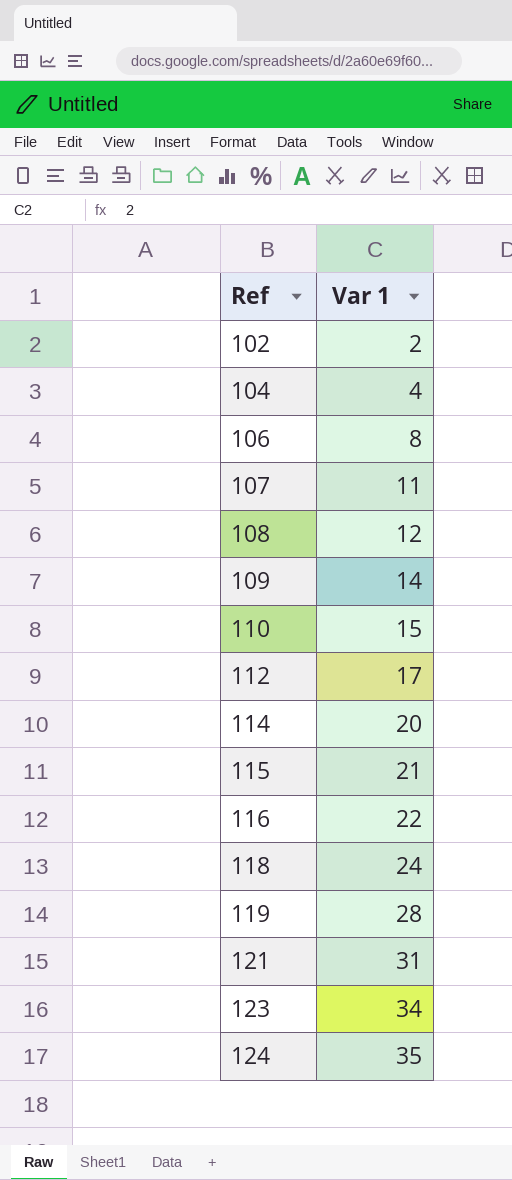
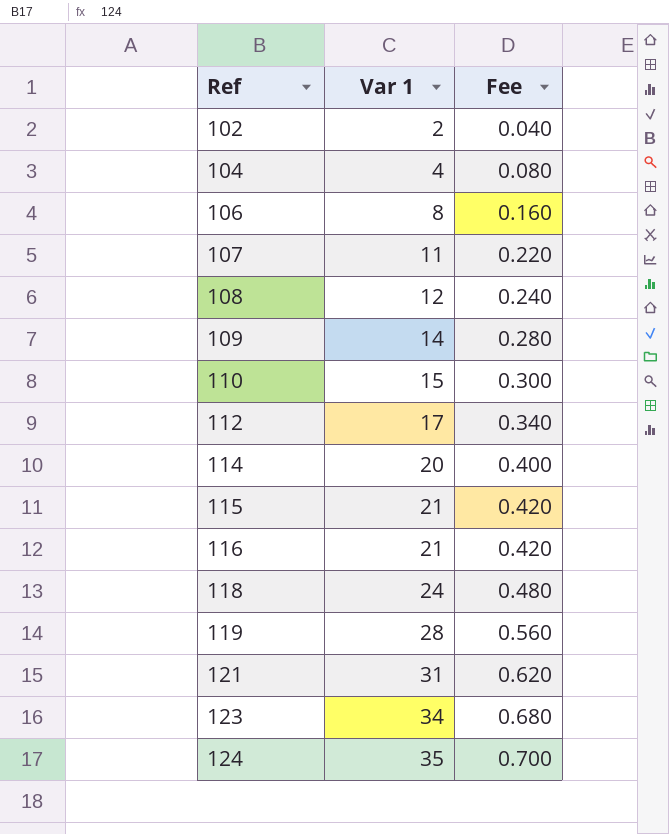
column Fee | formula: none -> [Var 1] * 0.02
116 | Var 1: 22 -> 21

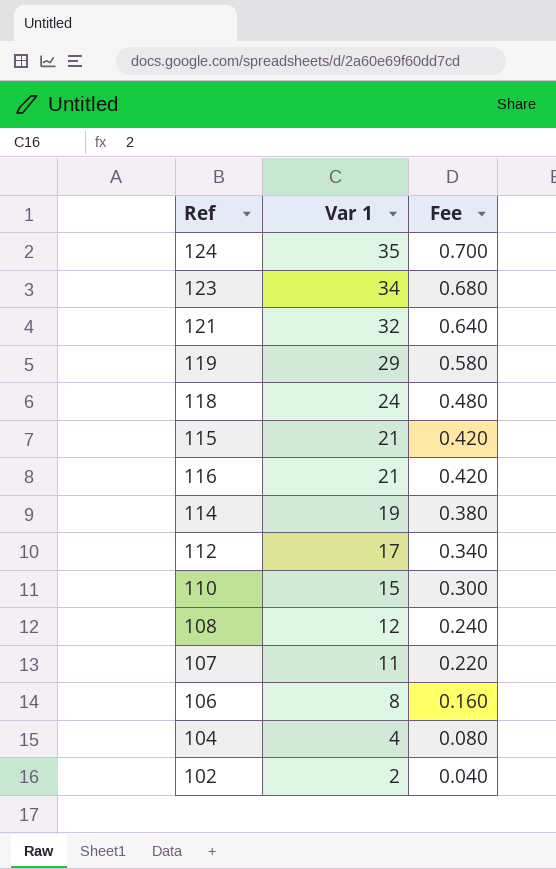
row order: Ref ascending -> Var 1 descending
row 109: 14 | 0.280 -> none
121 | Var 1: 31 -> 32
121 | Fee: 0.620 -> 0.640
119 | Var 1: 28 -> 29
119 | Fee: 0.560 -> 0.580
114 | Var 1: 20 -> 19
114 | Fee: 0.400 -> 0.380

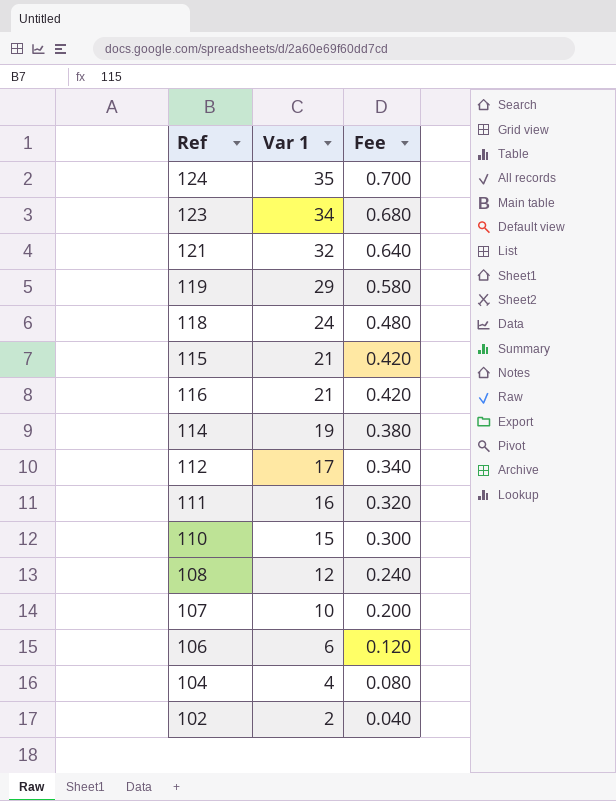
row 111: none -> 16 | 0.320
107 | Var 1: 11 -> 10
107 | Fee: 0.220 -> 0.200
106 | Var 1: 8 -> 6
106 | Fee: 0.160 -> 0.120

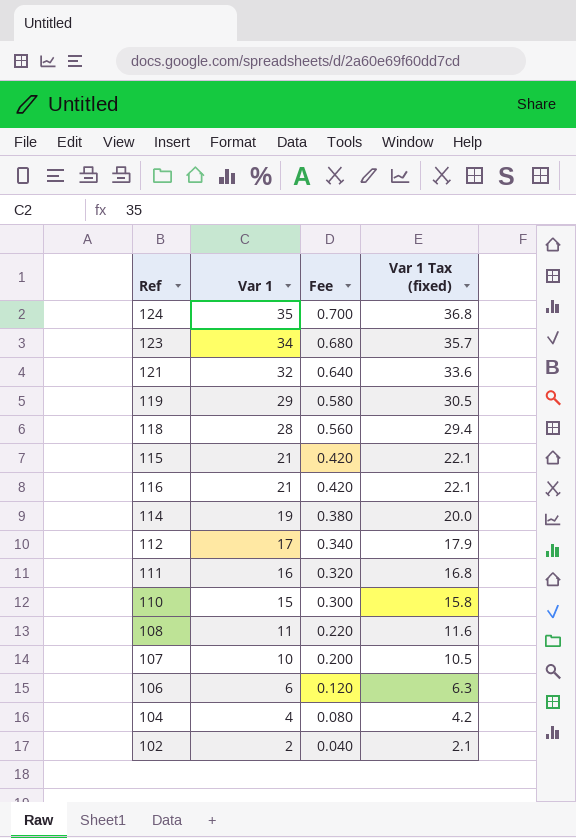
column Var 1 Tax (fixed) | formula: none -> [Var 1] * 1.05
118 | Var 1: 24 -> 28
118 | Fee: 0.480 -> 0.560
108 | Var 1: 12 -> 11
108 | Fee: 0.240 -> 0.220

